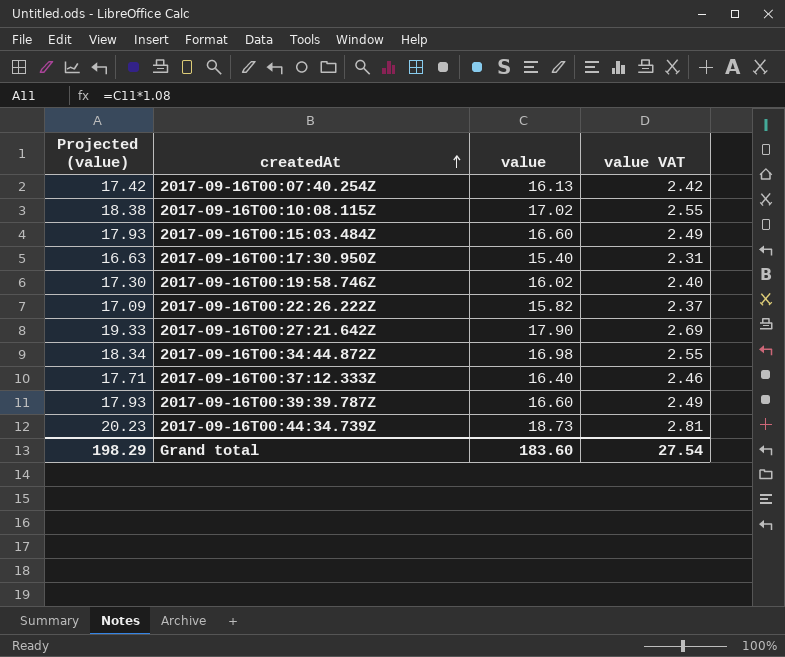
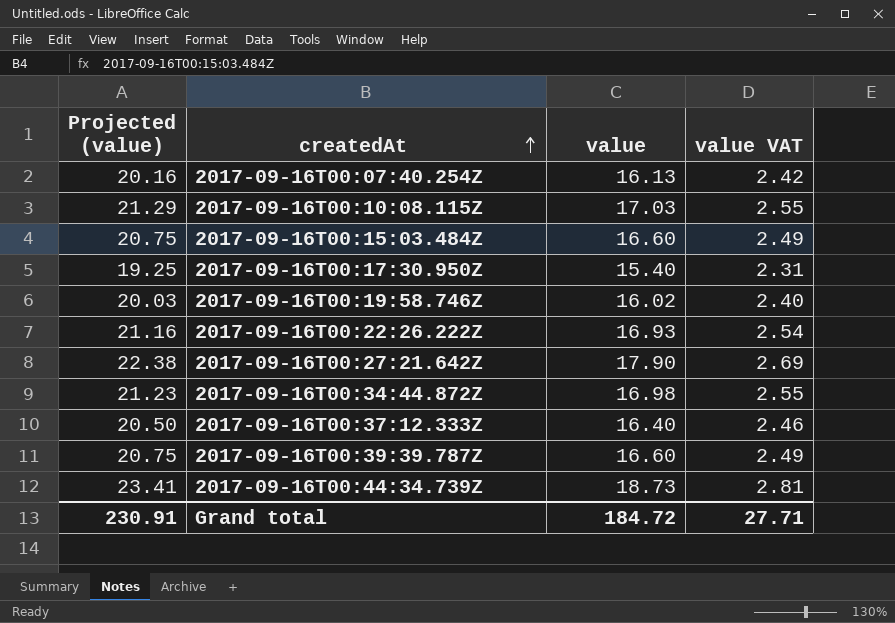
column Projected (value) | formula: [value] * 1.08 -> [value] * 1.25
2017-09-16T00:10:08.115Z | value: 17.02 -> 17.03
2017-09-16T00:22:26.222Z | value: 15.82 -> 16.93
2017-09-16T00:22:26.222Z | value VAT: 2.37 -> 2.54
Grand total | Projected (value): 198.29 -> 230.91
Grand total | value: 183.60 -> 184.72
Grand total | value VAT: 27.54 -> 27.71

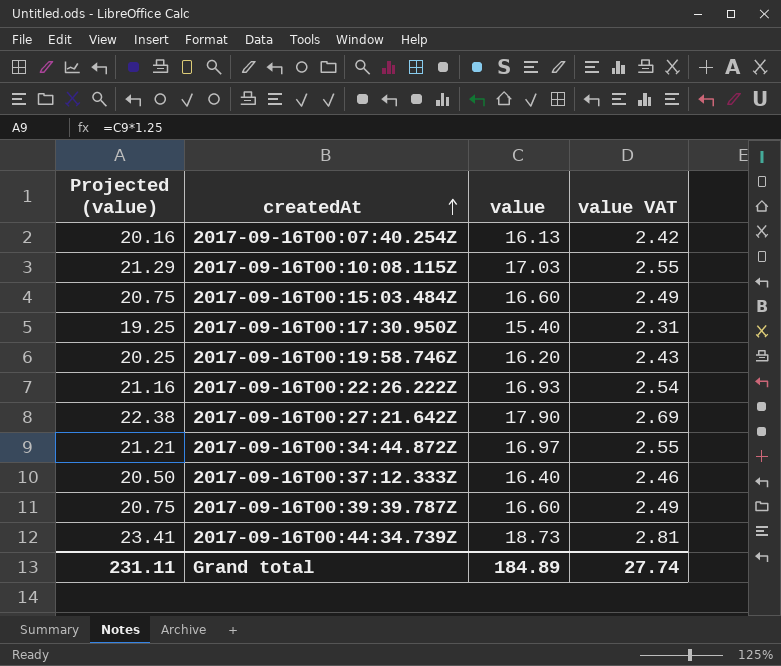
2017-09-16T00:19:58.746Z | Projected (value): 20.03 -> 20.25
2017-09-16T00:19:58.746Z | value: 16.02 -> 16.20
2017-09-16T00:19:58.746Z | value VAT: 2.40 -> 2.43
2017-09-16T00:34:44.872Z | Projected (value): 21.23 -> 21.21
2017-09-16T00:34:44.872Z | value: 16.98 -> 16.97
Grand total | Projected (value): 230.91 -> 231.11
Grand total | value: 184.72 -> 184.89
Grand total | value VAT: 27.71 -> 27.74

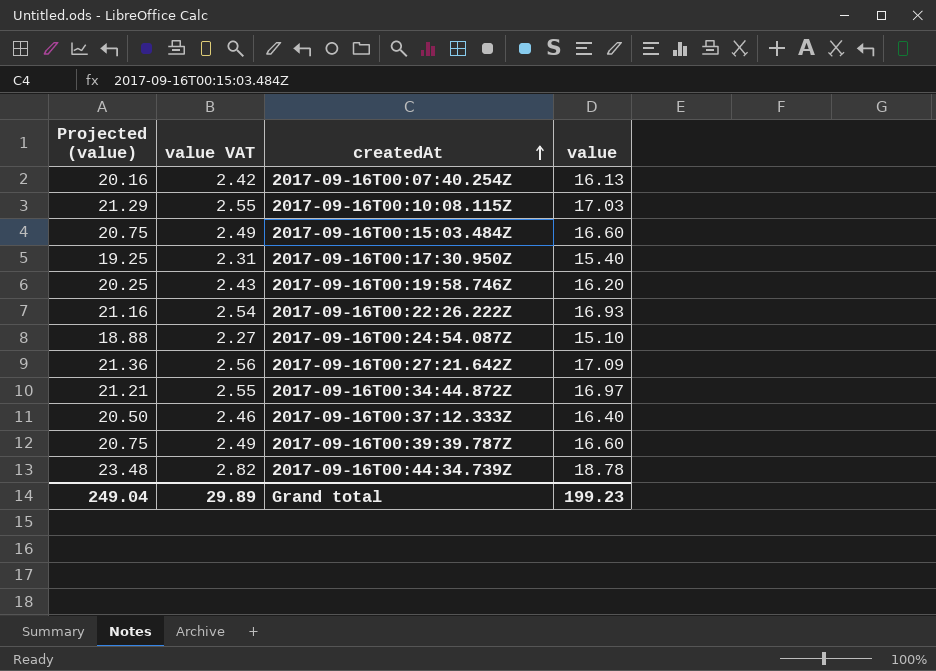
column value VAT | position: 4 -> 2
row 2017-09-16T00:24:54.087Z: none -> 18.88 | 2.27 | 15.10
2017-09-16T00:27:21.642Z | Projected (value): 22.38 -> 21.36
2017-09-16T00:27:21.642Z | value VAT: 2.69 -> 2.56
2017-09-16T00:27:21.642Z | value: 17.90 -> 17.09
2017-09-16T00:44:34.739Z | Projected (value): 23.41 -> 23.48
2017-09-16T00:44:34.739Z | value VAT: 2.81 -> 2.82
2017-09-16T00:44:34.739Z | value: 18.73 -> 18.78
Grand total | Projected (value): 231.11 -> 249.04
Grand total | value VAT: 27.74 -> 29.89
Grand total | value: 184.89 -> 199.23

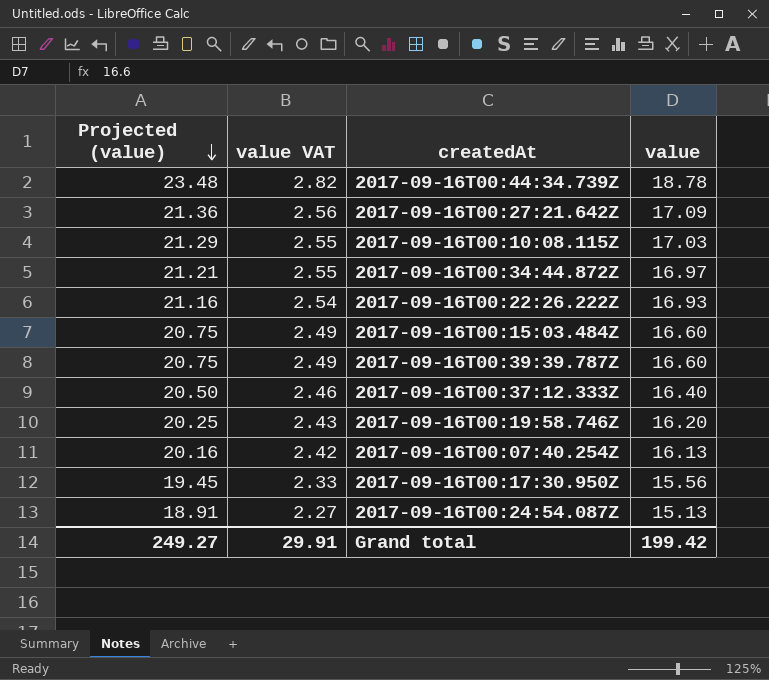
row order: createdAt ascending -> Projected (value) descending
2017-09-16T00:17:30.950Z | Projected (value): 19.25 -> 19.45
2017-09-16T00:17:30.950Z | value VAT: 2.31 -> 2.33
2017-09-16T00:17:30.950Z | value: 15.40 -> 15.56
2017-09-16T00:24:54.087Z | Projected (value): 18.88 -> 18.91
2017-09-16T00:24:54.087Z | value: 15.10 -> 15.13
Grand total | Projected (value): 249.04 -> 249.27
Grand total | value VAT: 29.89 -> 29.91
Grand total | value: 199.23 -> 199.42

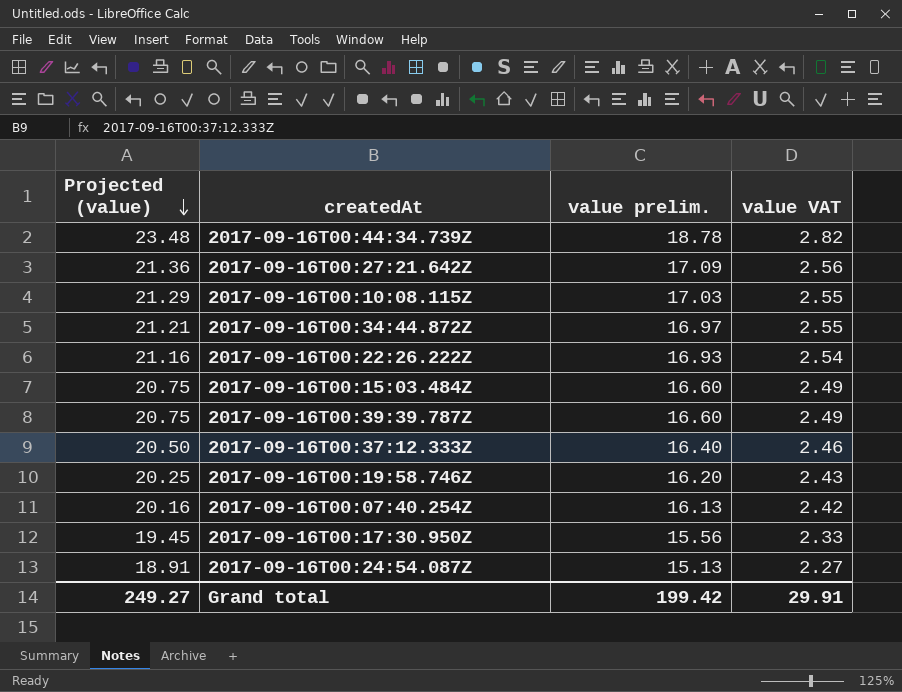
column name: value -> value prelim.
column value VAT | position: 2 -> 4

